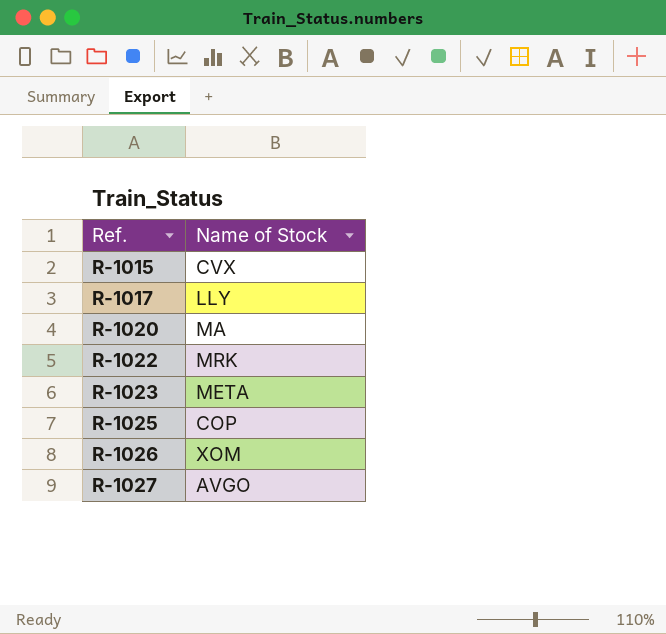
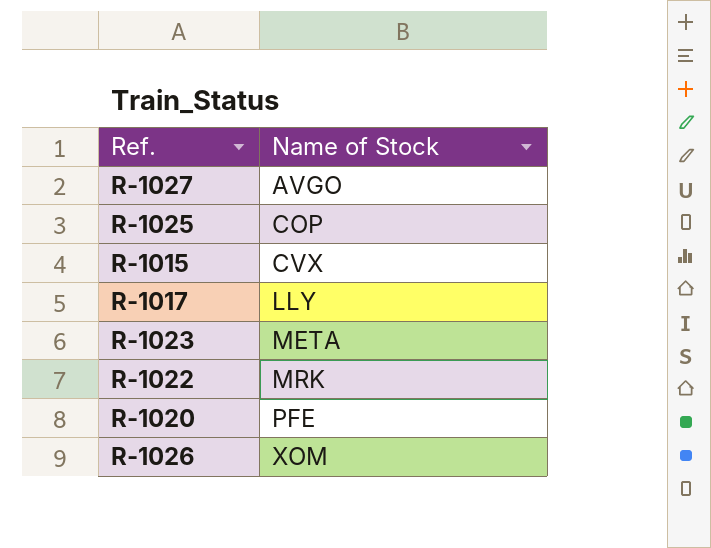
row order: Ref. ascending -> Name of Stock ascending
R-1020 | Name of Stock: MA -> PFE

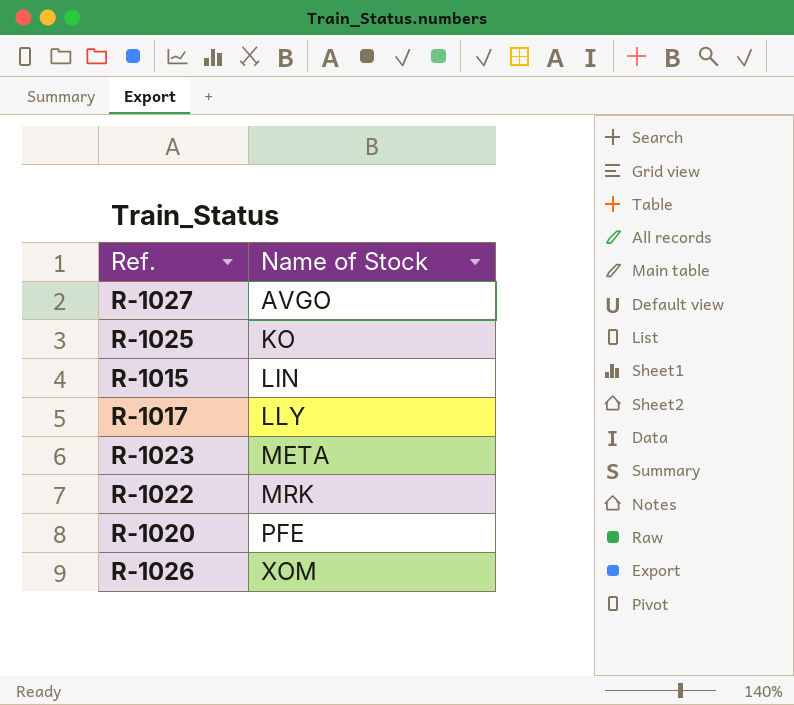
R-1025 | Name of Stock: COP -> KO
R-1015 | Name of Stock: CVX -> LIN

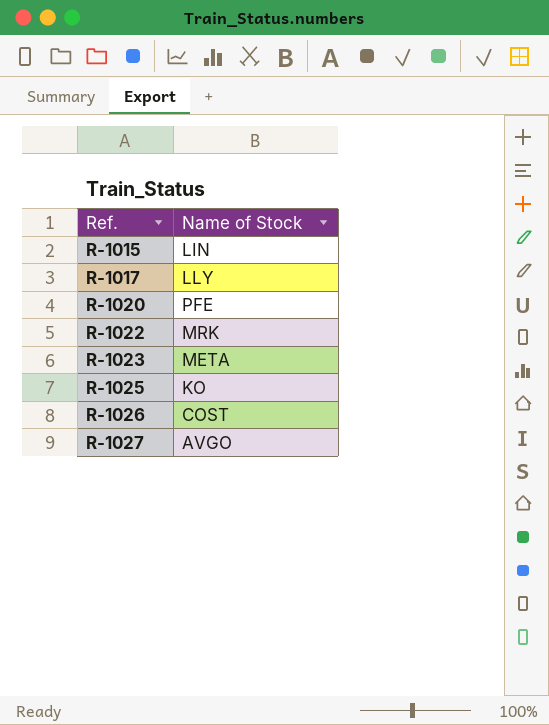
row order: Name of Stock ascending -> Ref. ascending
R-1026 | Name of Stock: XOM -> COST

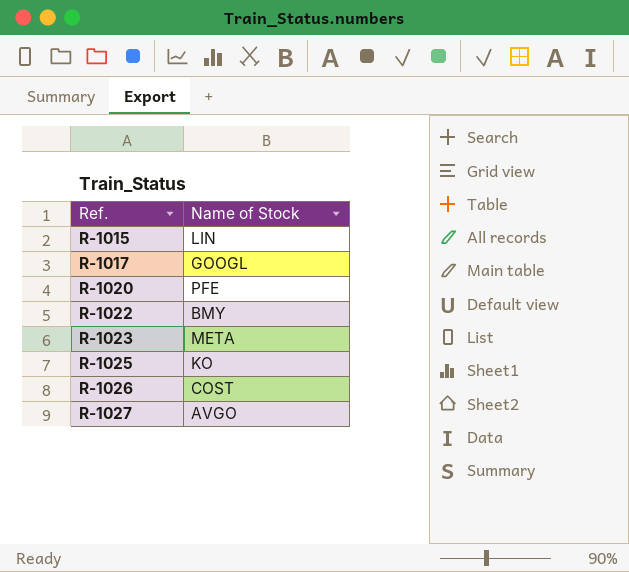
R-1017 | Name of Stock: LLY -> GOOGL
R-1022 | Name of Stock: MRK -> BMY

